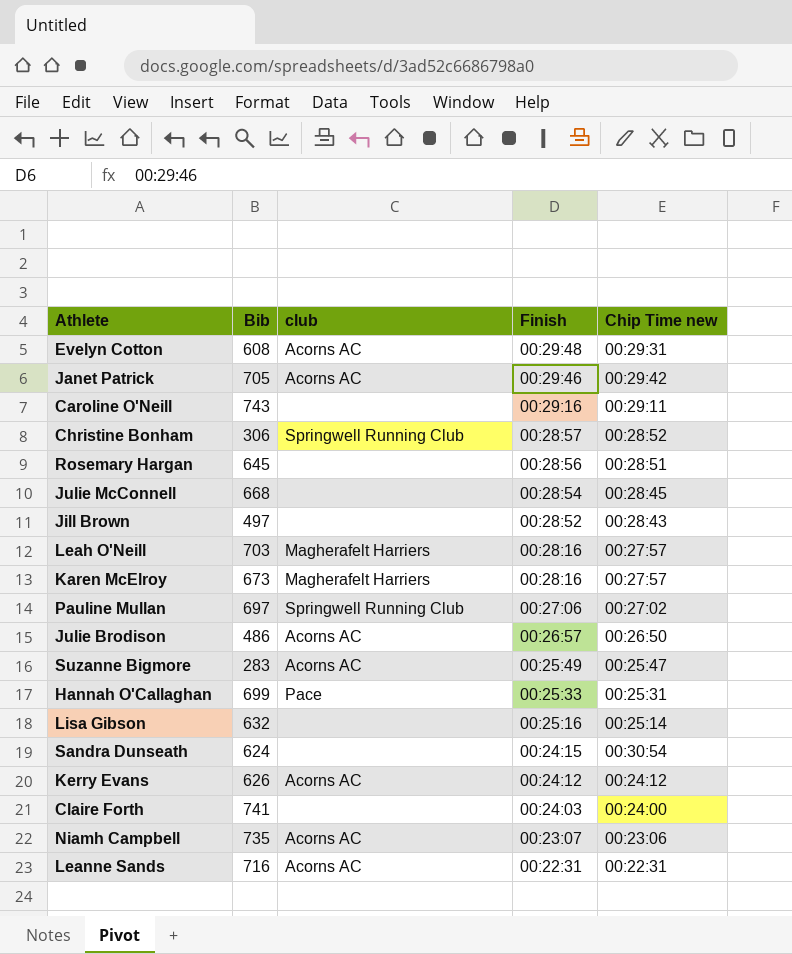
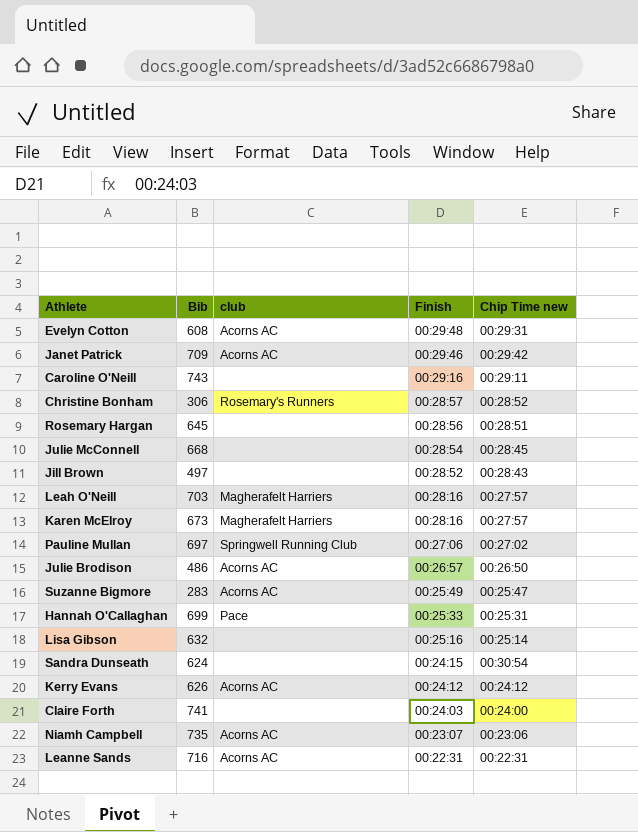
Janet Patrick | Bib: 705 -> 709
Christine Bonham | club: Springwell Running Club -> Rosemary's Runners

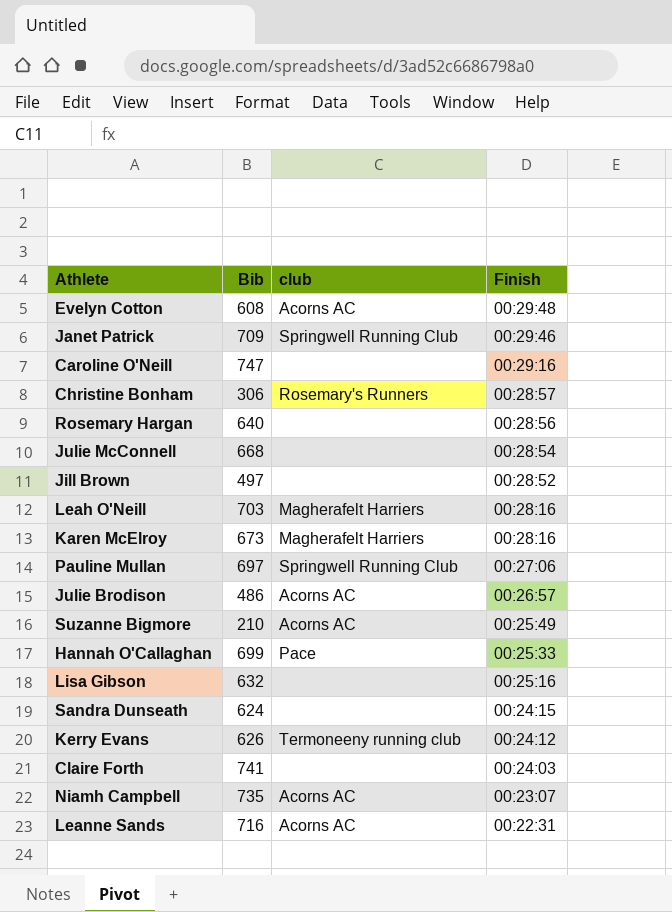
column Chip Time new | position: 5 -> none
Janet Patrick | club: Acorns AC -> Springwell Running Club
Caroline O'Neill | Bib: 743 -> 747
Rosemary Hargan | Bib: 645 -> 640
Suzanne Bigmore | Bib: 283 -> 210
Kerry Evans | club: Acorns AC -> Termoneeny running club

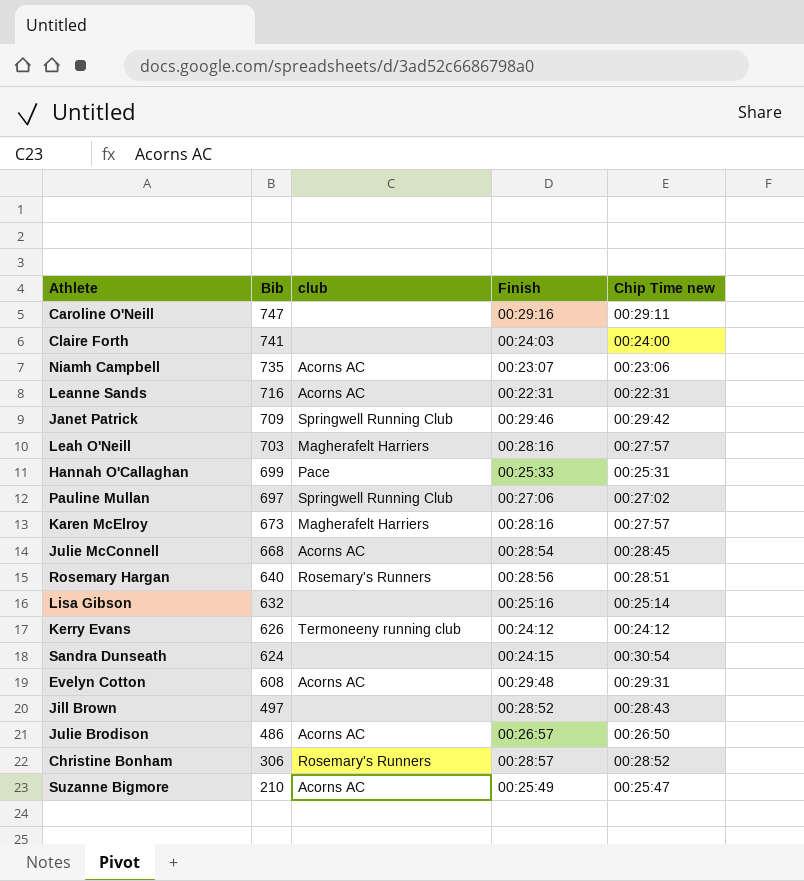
row order: Finish descending -> Bib descending
column Chip Time new | position: none -> 5
Julie McConnell | club: none -> Acorns AC
Rosemary Hargan | club: none -> Rosemary's Runners

